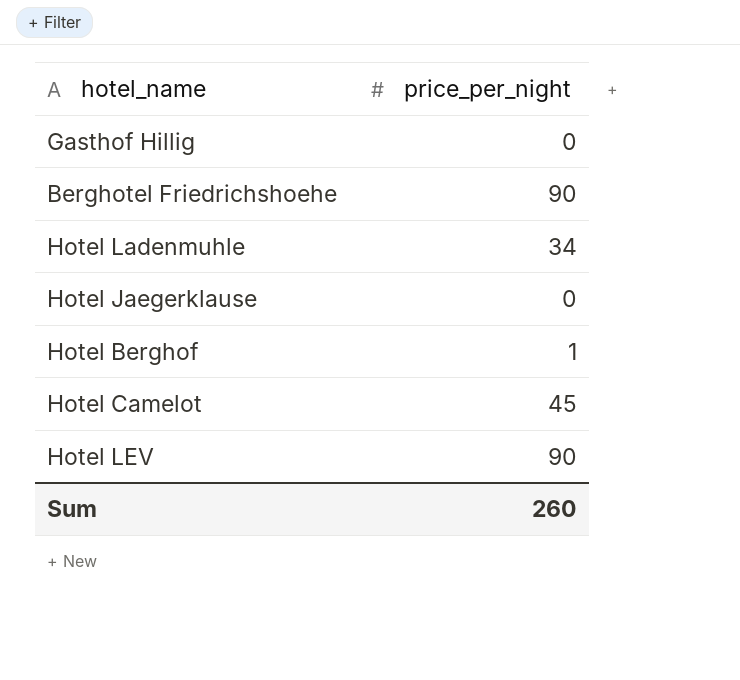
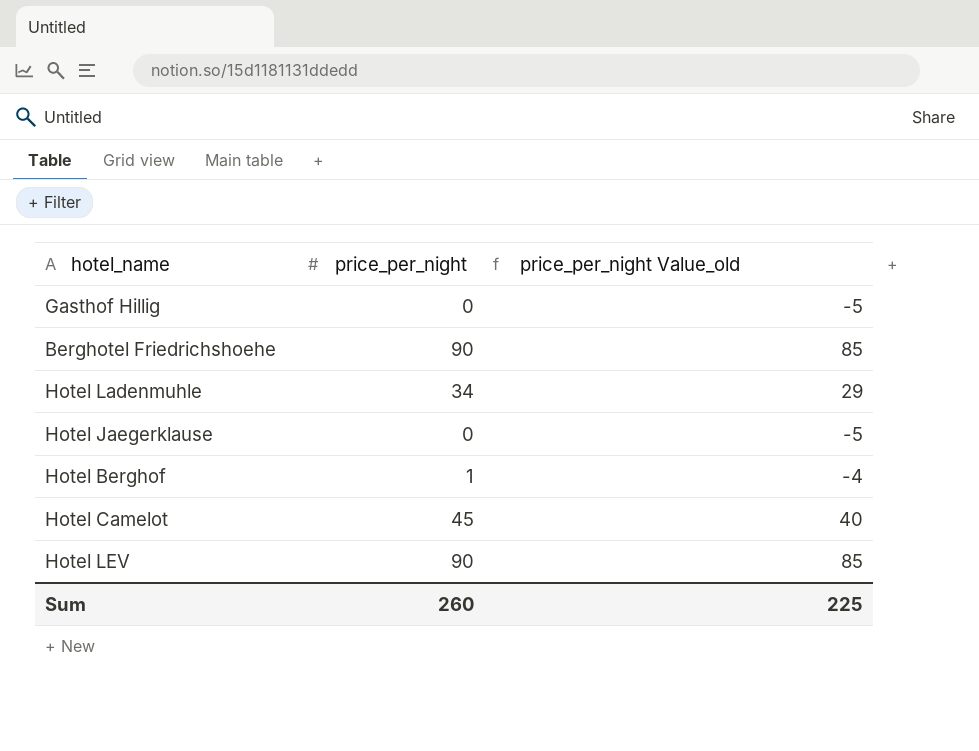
column price_per_night Value_old | formula: none -> [price_per_night] - 5

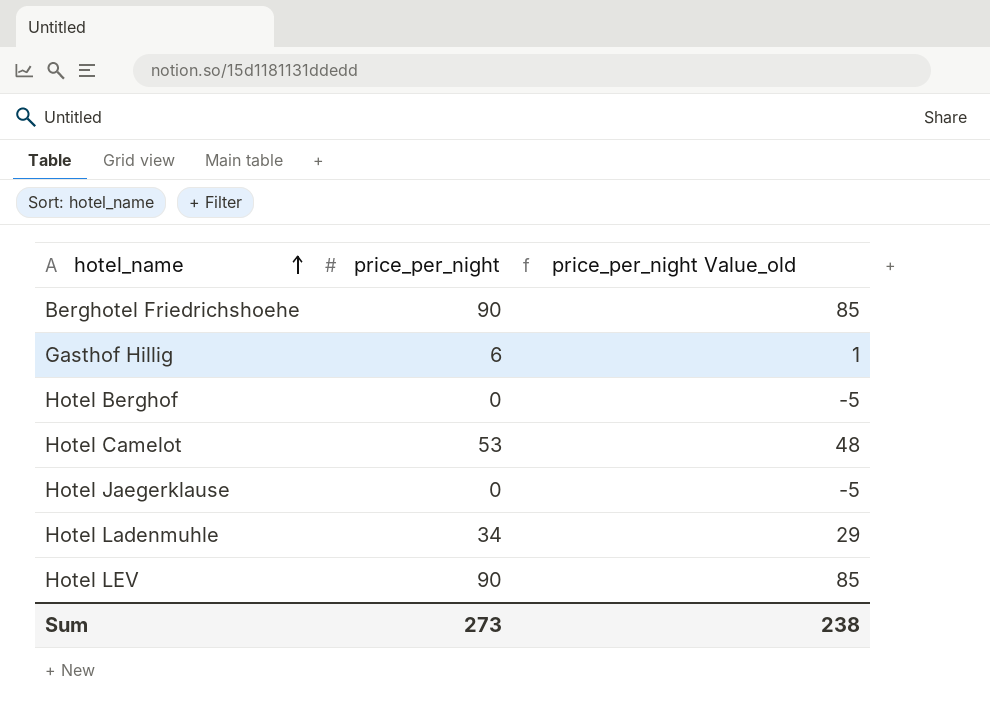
row order: none -> hotel_name ascending
Gasthof Hillig | price_per_night: 0 -> 6
Gasthof Hillig | price_per_night Value_old: -5 -> 1
Hotel Berghof | price_per_night: 1 -> 0
Hotel Berghof | price_per_night Value_old: -4 -> -5
Hotel Camelot | price_per_night: 45 -> 53
Hotel Camelot | price_per_night Value_old: 40 -> 48
Sum | price_per_night: 260 -> 273
Sum | price_per_night Value_old: 225 -> 238

